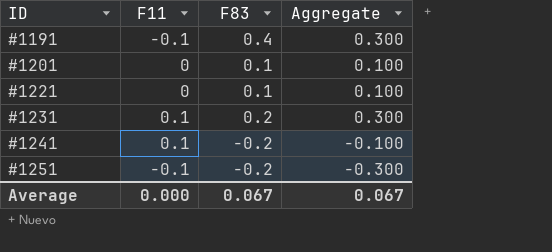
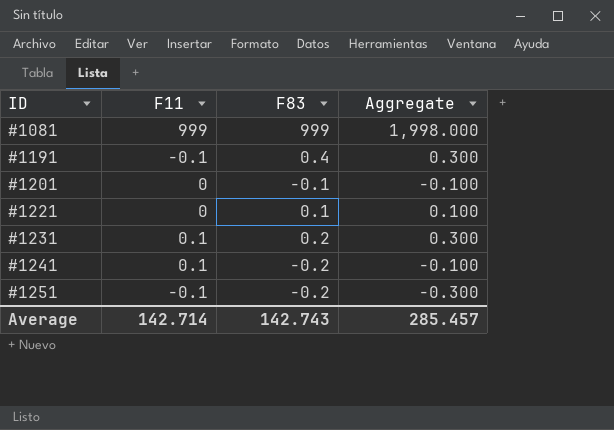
row #1081: none -> 999 | 999 | 1,998.000
#1201 | F83: 0.1 -> -0.1
#1201 | Aggregate: 0.100 -> -0.100
Average | F11: 0.000 -> 142.714
Average | F83: 0.067 -> 142.743
Average | Aggregate: 0.067 -> 285.457

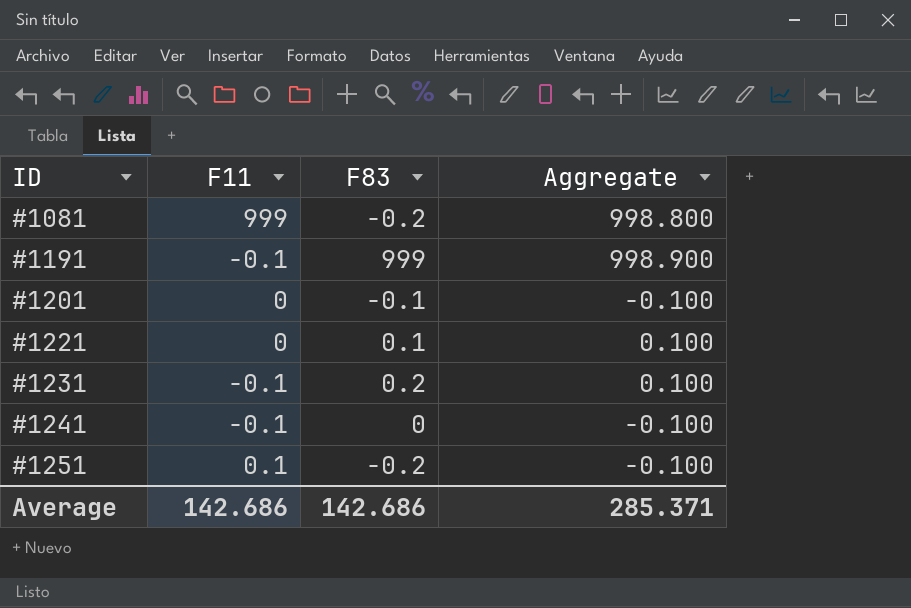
#1081 | F83: 999 -> -0.2
#1081 | Aggregate: 1,998.000 -> 998.800
#1191 | F83: 0.4 -> 999
#1191 | Aggregate: 0.300 -> 998.900
#1231 | F11: 0.1 -> -0.1
#1231 | Aggregate: 0.300 -> 0.100
#1241 | F11: 0.1 -> -0.1
#1241 | F83: -0.2 -> 0
#1251 | F11: -0.1 -> 0.1
#1251 | Aggregate: -0.300 -> -0.100
Average | F11: 142.714 -> 142.686
Average | F83: 142.743 -> 142.686
Average | Aggregate: 285.457 -> 285.371

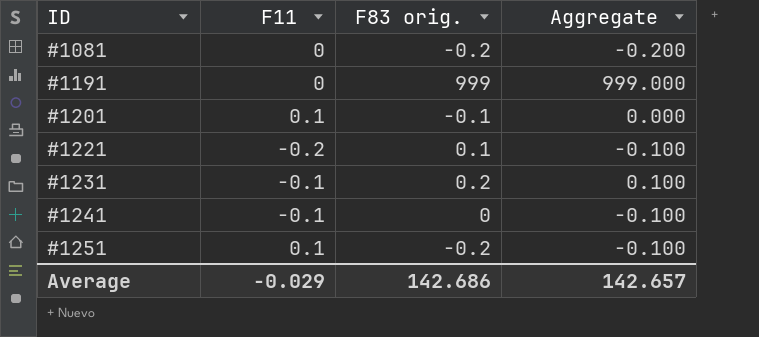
column name: F83 -> F83 orig.
#1081 | F11: 999 -> 0
#1081 | Aggregate: 998.800 -> -0.200
#1191 | F11: -0.1 -> 0
#1191 | Aggregate: 998.900 -> 999.000
#1201 | F11: 0 -> 0.1
#1201 | Aggregate: -0.100 -> 0.000
#1221 | F11: 0 -> -0.2
#1221 | Aggregate: 0.100 -> -0.100
Average | F11: 142.686 -> -0.029
Average | Aggregate: 285.371 -> 142.657

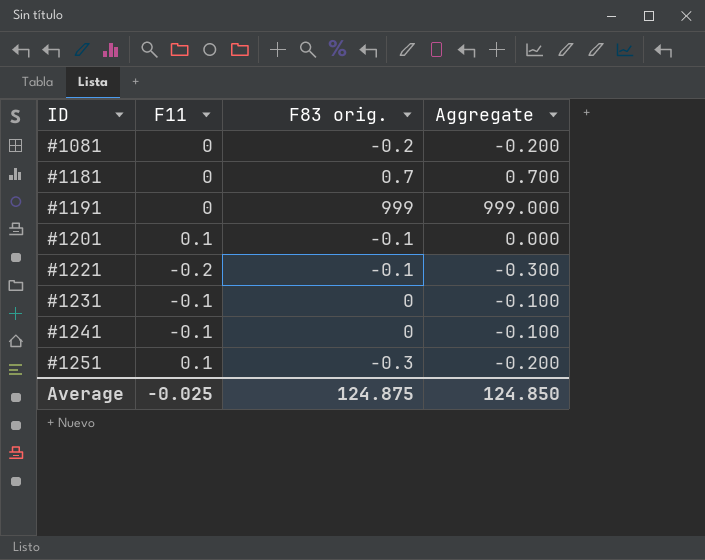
row #1181: none -> 0 | 0.7 | 0.700
#1221 | F83 orig.: 0.1 -> -0.1
#1221 | Aggregate: -0.100 -> -0.300
#1231 | F83 orig.: 0.2 -> 0
#1231 | Aggregate: 0.100 -> -0.100
#1251 | F83 orig.: -0.2 -> -0.3
#1251 | Aggregate: -0.100 -> -0.200
Average | F11: -0.029 -> -0.025
Average | F83 orig.: 142.686 -> 124.875
Average | Aggregate: 142.657 -> 124.850

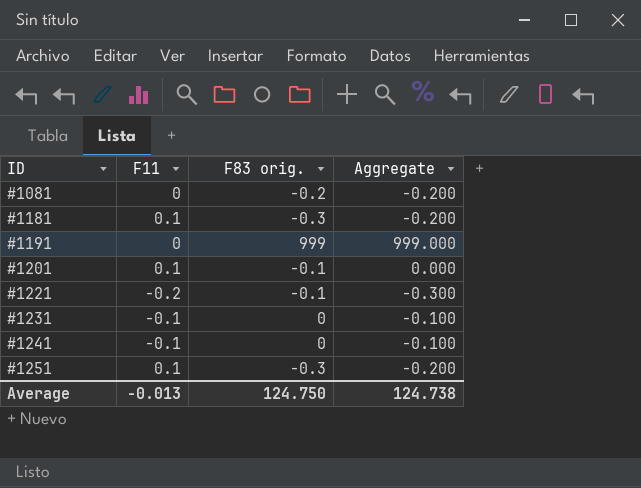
#1181 | F11: 0 -> 0.1
#1181 | F83 orig.: 0.7 -> -0.3
#1181 | Aggregate: 0.700 -> -0.200
Average | F11: -0.025 -> -0.013
Average | F83 orig.: 124.875 -> 124.750
Average | Aggregate: 124.850 -> 124.738

